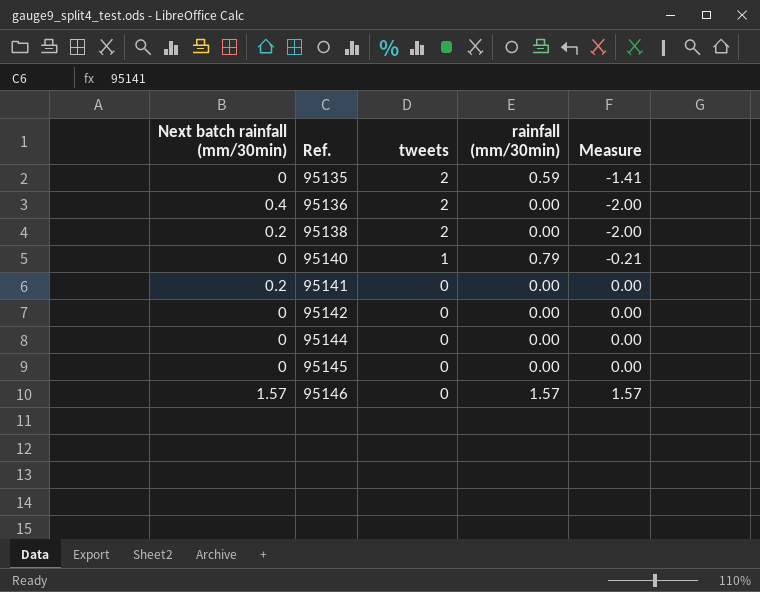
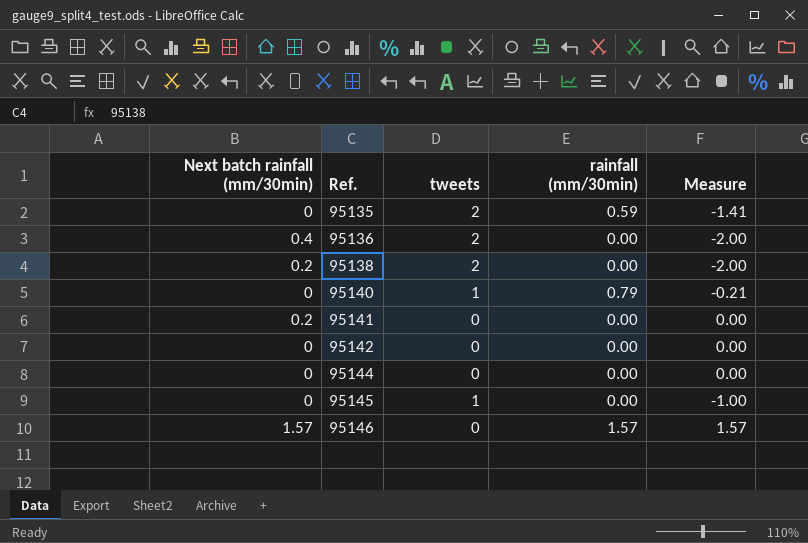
95145 | tweets: 0 -> 1
95145 | Measure: 0.00 -> -1.00

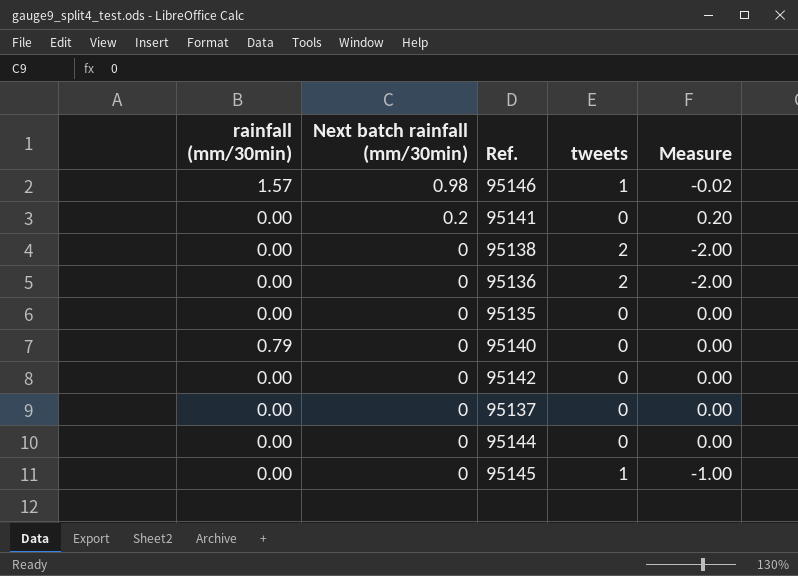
row order: Ref. ascending -> Next batch rainfall (mm/30min) descending
column rainfall (mm/30min) | position: 4 -> 1
column Measure | formula: [rainfall (mm/30min)] - [tweets] -> [Next batch rainfall (mm/30min)] - [tweets]
95146 | Next batch rainfall (mm/30min): 1.57 -> 0.98
95146 | tweets: 0 -> 1
95138 | Next batch rainfall (mm/30min): 0.2 -> 0
95136 | Next batch rainfall (mm/30min): 0.4 -> 0
95135 | rainfall (mm/30min): 0.59 -> 0.00
95135 | tweets: 2 -> 0
95140 | tweets: 1 -> 0
row 95137: none -> 0.00 | 0 | 0 | 0.00

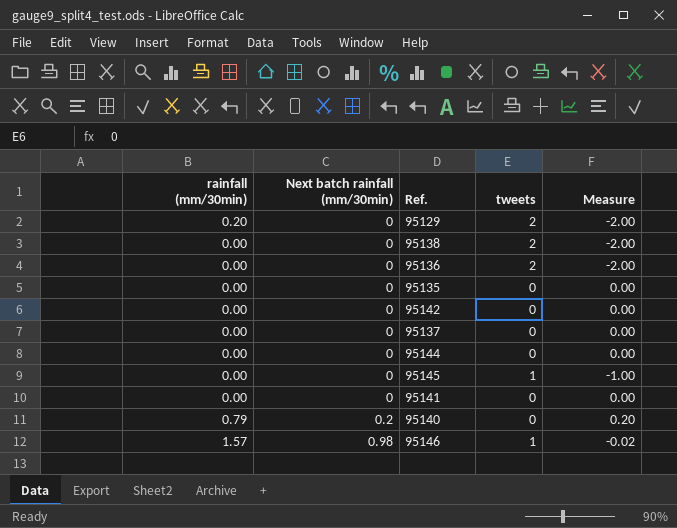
row order: Next batch rainfall (mm/30min) descending -> Next batch rainfall (mm/30min) ascending
row 95129: none -> 0.20 | 0 | 2 | -2.00
95141 | Next batch rainfall (mm/30min): 0.2 -> 0
95141 | Measure: 0.20 -> 0.00
95140 | Next batch rainfall (mm/30min): 0 -> 0.2
95140 | Measure: 0.00 -> 0.20

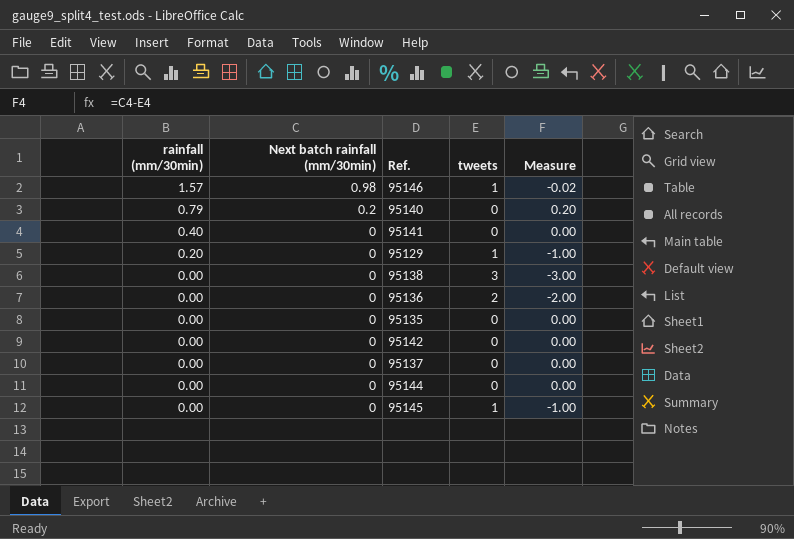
row order: Next batch rainfall (mm/30min) ascending -> rainfall (mm/30min) descending
95141 | rainfall (mm/30min): 0.00 -> 0.40
95129 | tweets: 2 -> 1
95129 | Measure: -2.00 -> -1.00
95138 | tweets: 2 -> 3
95138 | Measure: -2.00 -> -3.00

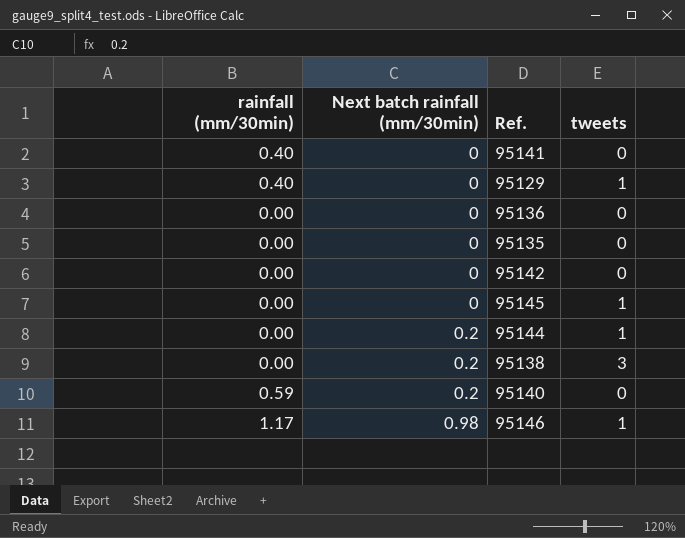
row order: rainfall (mm/30min) descending -> Next batch rainfall (mm/30min) ascending
column Measure | formula: [Next batch rainfall (mm/30min)] - [tweets] -> none
row 95137: 0.00 | 0 | 0 | 0.00 -> none
95129 | rainfall (mm/30min): 0.20 -> 0.40
95136 | tweets: 2 -> 0
95144 | Next batch rainfall (mm/30min): 0 -> 0.2
95144 | tweets: 0 -> 1
95138 | Next batch rainfall (mm/30min): 0 -> 0.2
95140 | rainfall (mm/30min): 0.79 -> 0.59
95146 | rainfall (mm/30min): 1.57 -> 1.17

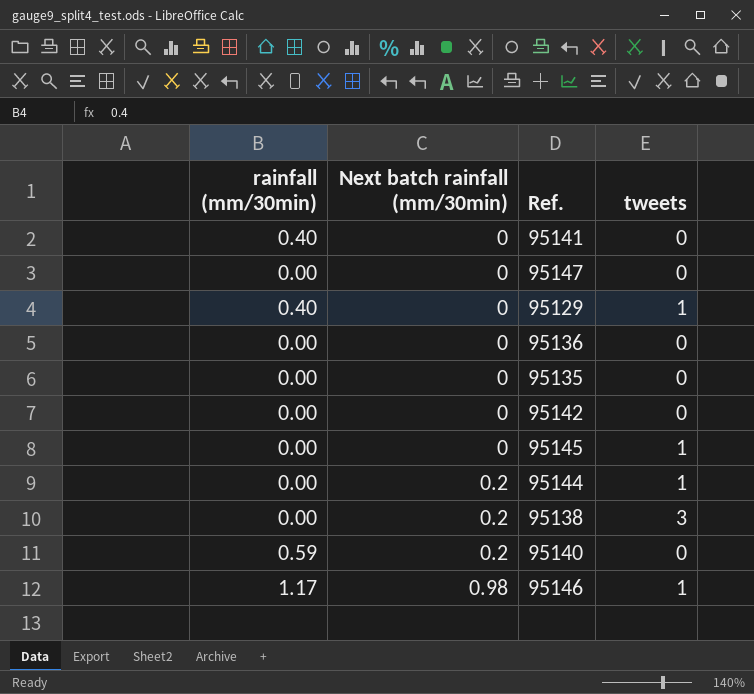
row 95147: none -> 0.00 | 0 | 0

